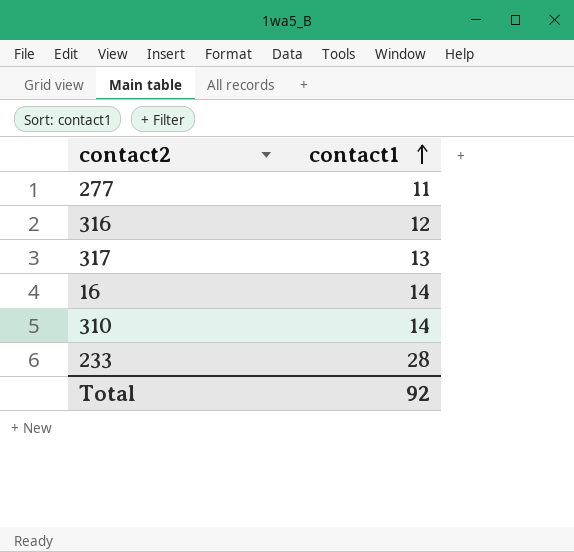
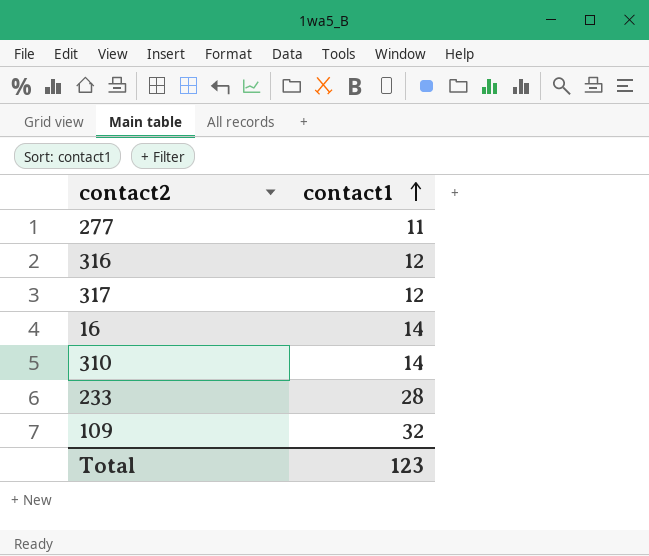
317 | contact1: 13 -> 12
row 109: none -> 32
Total | contact1: 92 -> 123

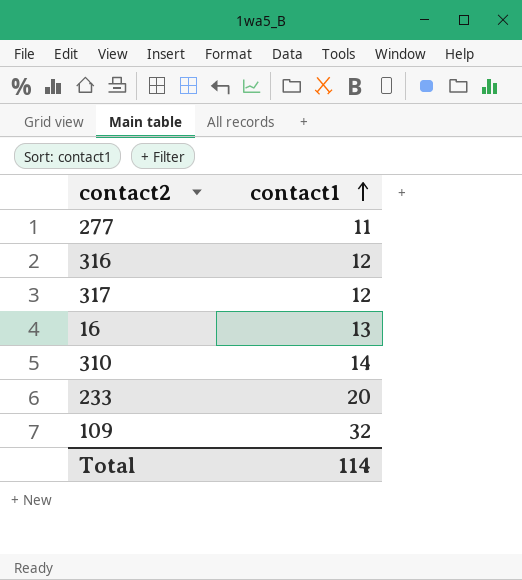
16 | contact1: 14 -> 13
233 | contact1: 28 -> 20
Total | contact1: 123 -> 114

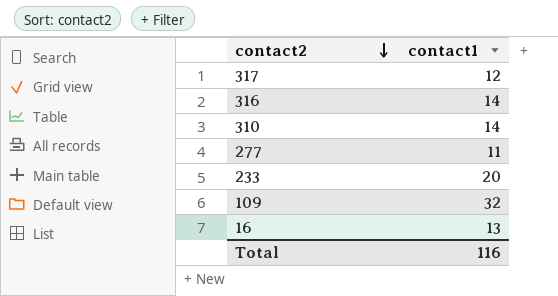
row order: contact1 ascending -> contact2 descending
316 | contact1: 12 -> 14
Total | contact1: 114 -> 116

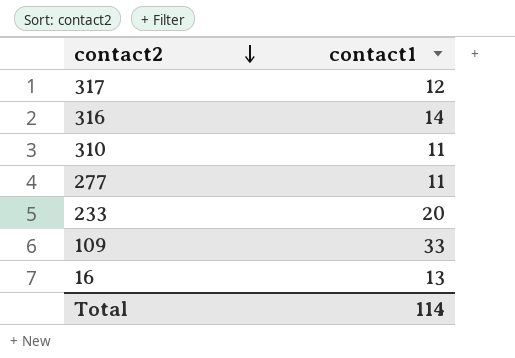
310 | contact1: 14 -> 11
109 | contact1: 32 -> 33
Total | contact1: 116 -> 114

